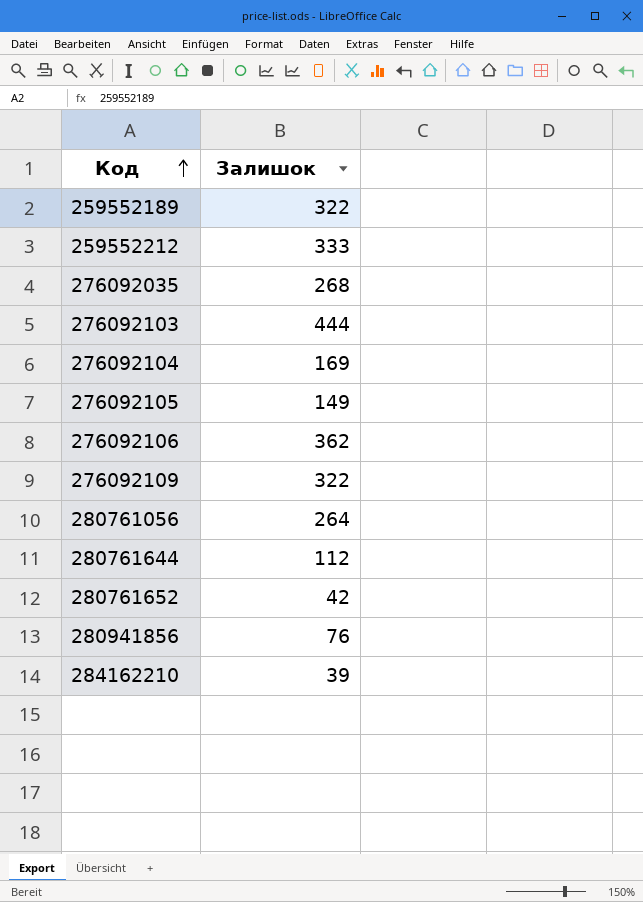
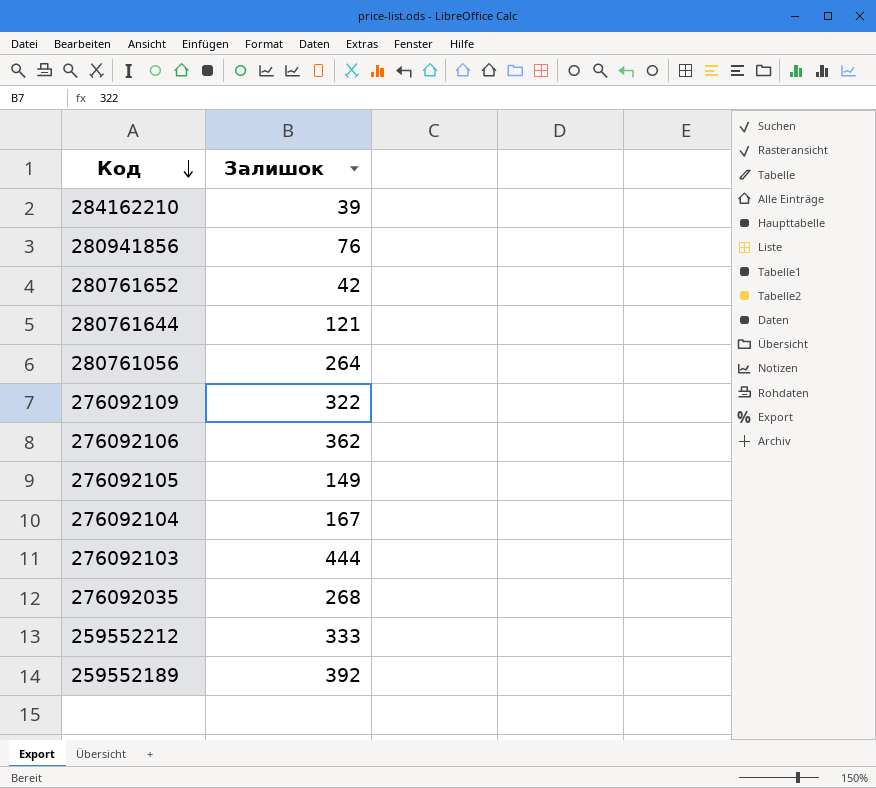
row order: Код ascending -> Код descending
280761644 | Залишок: 112 -> 121
276092104 | Залишок: 169 -> 167
259552189 | Залишок: 322 -> 392

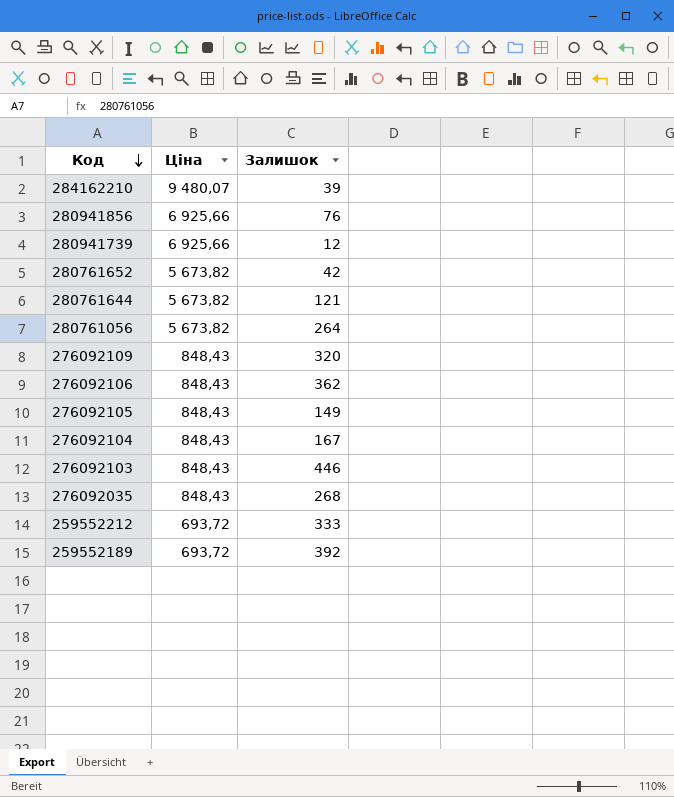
column Ціна | position: none -> 2
row 280941739: none -> 6 925,66 | 12
276092109 | Залишок: 322 -> 320
276092103 | Залишок: 444 -> 446

